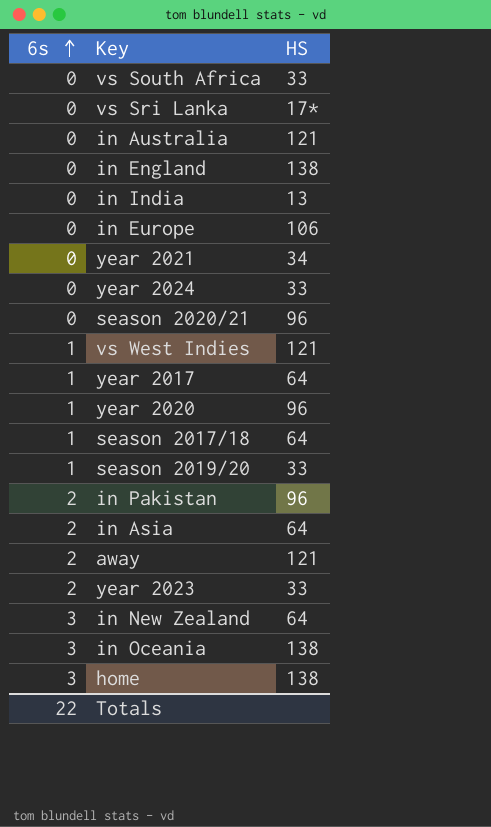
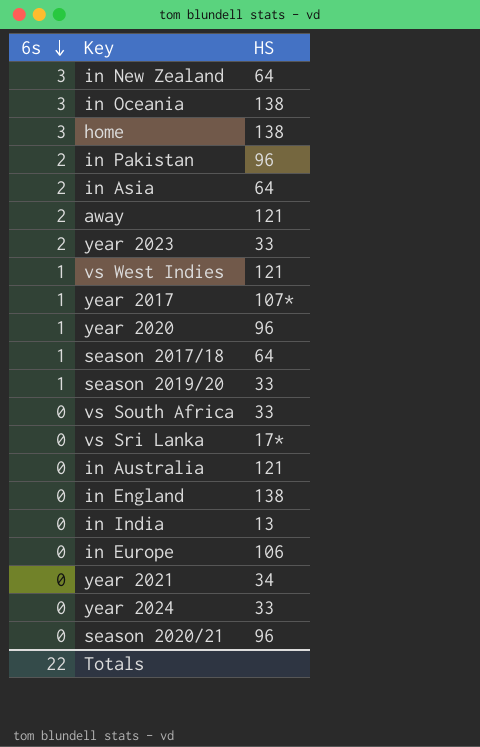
row order: 6s ascending -> 6s descending
year 2017 | HS: 64 -> 107*

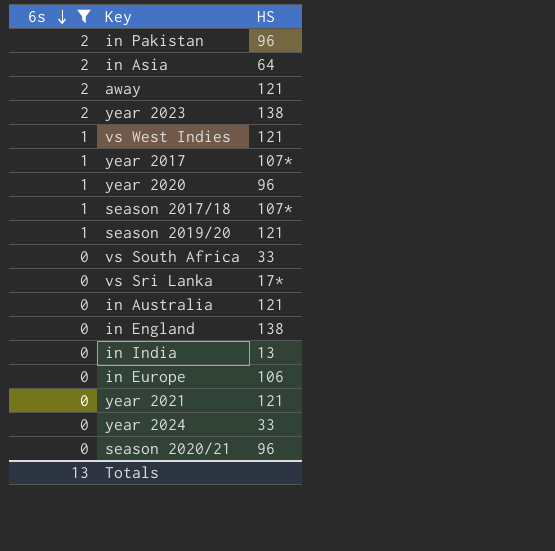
filter: none -> 6s != 3
year 2023 | HS: 33 -> 138
season 2017/18 | HS: 64 -> 107*
season 2019/20 | HS: 33 -> 121
year 2021 | HS: 34 -> 121
Totals | 6s: 22 -> 13

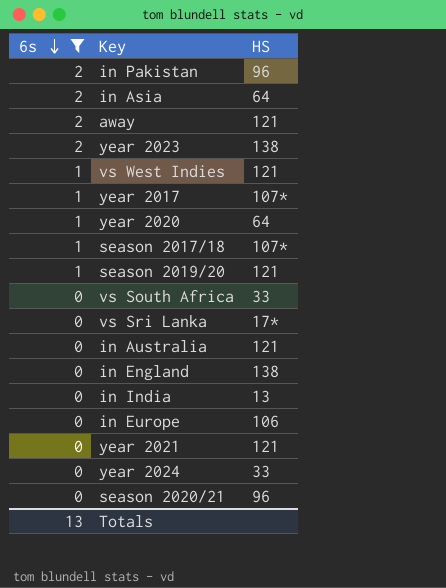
year 2020 | HS: 96 -> 64

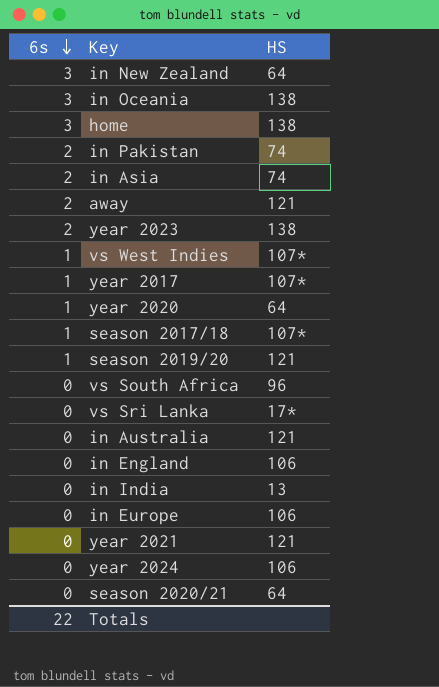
filter: 6s != 3 -> none
in Pakistan | HS: 96 -> 74
in Asia | HS: 64 -> 74
vs West Indies | HS: 121 -> 107*
vs South Africa | HS: 33 -> 96
in England | HS: 138 -> 106
year 2024 | HS: 33 -> 106
season 2020/21 | HS: 96 -> 64
Totals | 6s: 13 -> 22

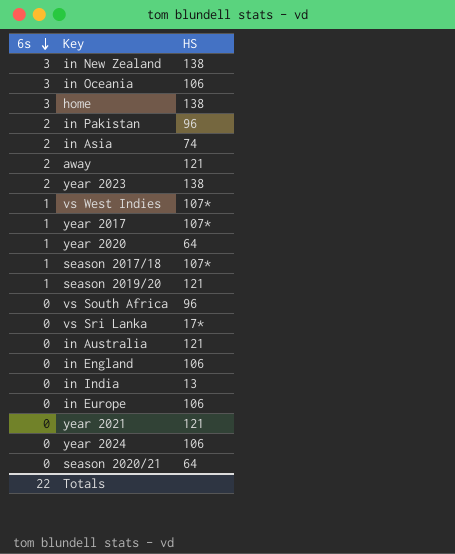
in New Zealand | HS: 64 -> 138
in Oceania | HS: 138 -> 106
in Pakistan | HS: 74 -> 96

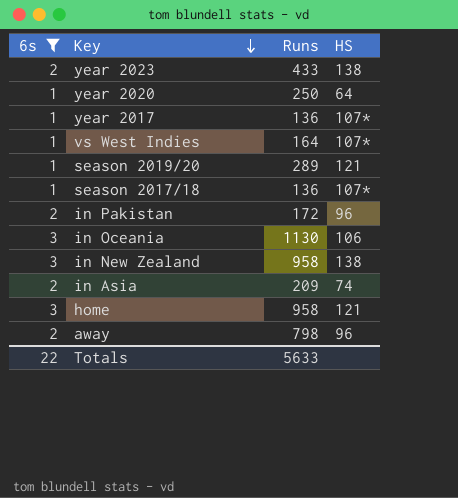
filter: none -> 6s != 0
row order: 6s descending -> Key descending
column Runs | position: none -> 3
home | HS: 138 -> 121
away | HS: 121 -> 96

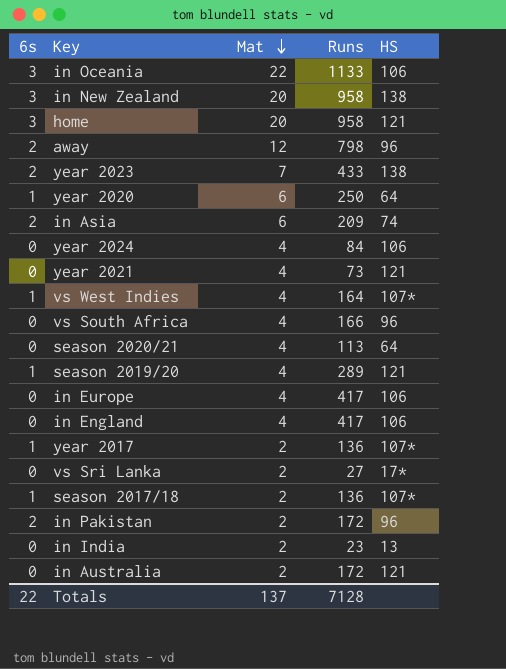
filter: 6s != 0 -> none
row order: Key descending -> Mat descending
column Mat | position: none -> 3
in Oceania | Runs: 1130 -> 1133
Totals | Runs: 5633 -> 7128

